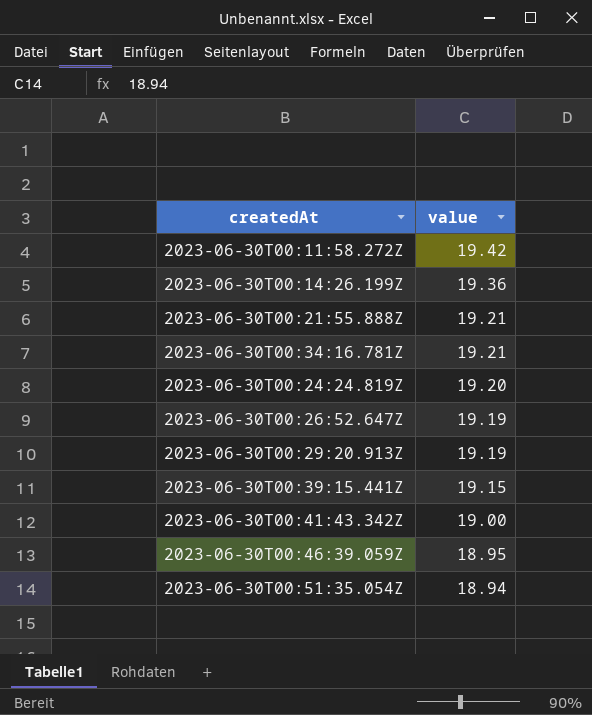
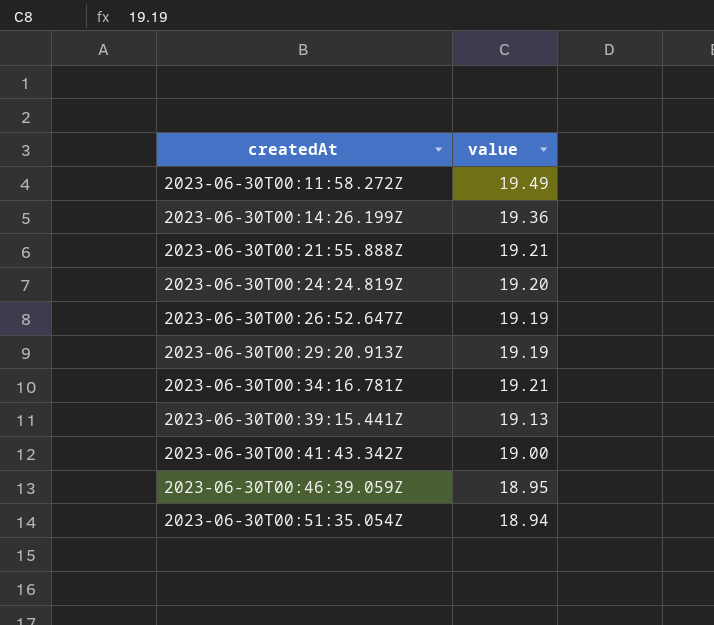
row order: value descending -> createdAt ascending
2023-06-30T00:11:58.272Z | value: 19.42 -> 19.49
2023-06-30T00:39:15.441Z | value: 19.15 -> 19.13

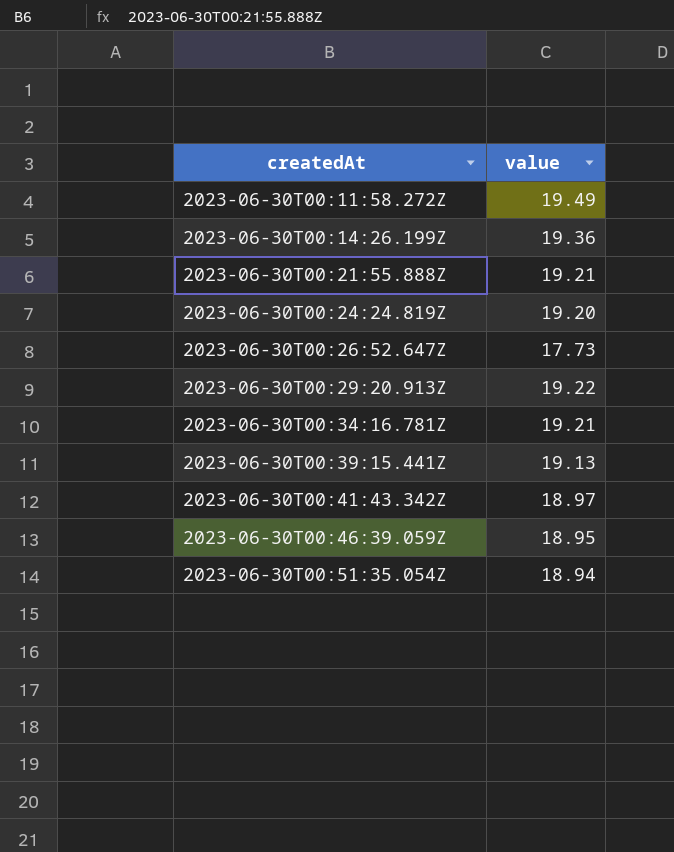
2023-06-30T00:26:52.647Z | value: 19.19 -> 17.73
2023-06-30T00:29:20.913Z | value: 19.19 -> 19.22
2023-06-30T00:41:43.342Z | value: 19.00 -> 18.97

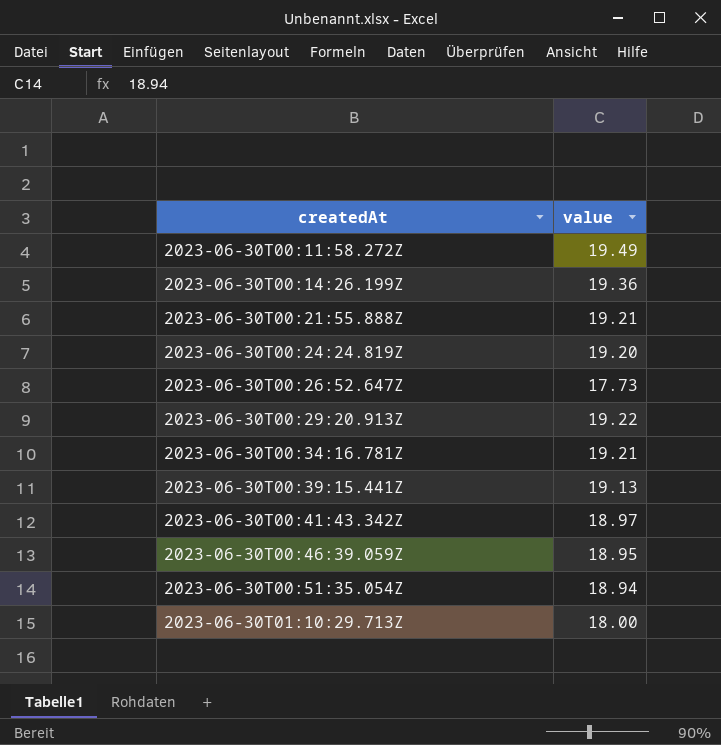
row 2023-06-30T01:10:29.713Z: none -> 18.00

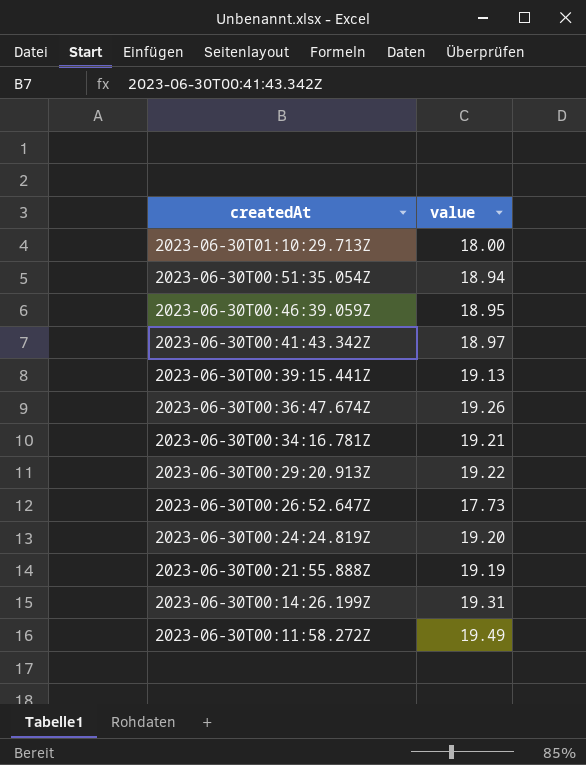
row order: createdAt ascending -> createdAt descending
row 2023-06-30T00:36:47.674Z: none -> 19.26
2023-06-30T00:21:55.888Z | value: 19.21 -> 19.19
2023-06-30T00:14:26.199Z | value: 19.36 -> 19.31

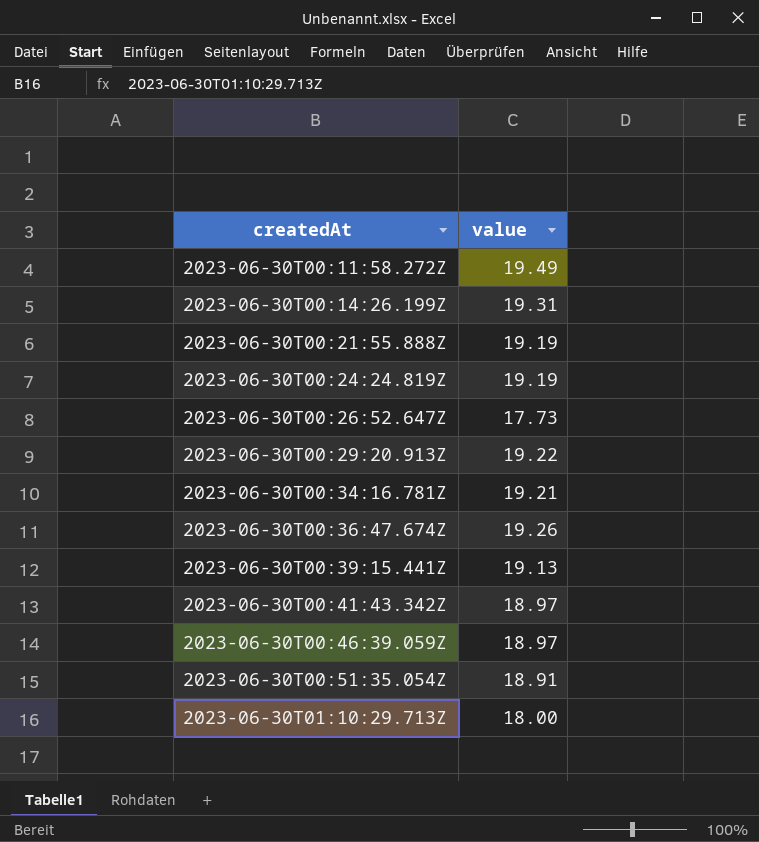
row order: createdAt descending -> createdAt ascending
2023-06-30T00:24:24.819Z | value: 19.20 -> 19.19
2023-06-30T00:46:39.059Z | value: 18.95 -> 18.97
2023-06-30T00:51:35.054Z | value: 18.94 -> 18.91

